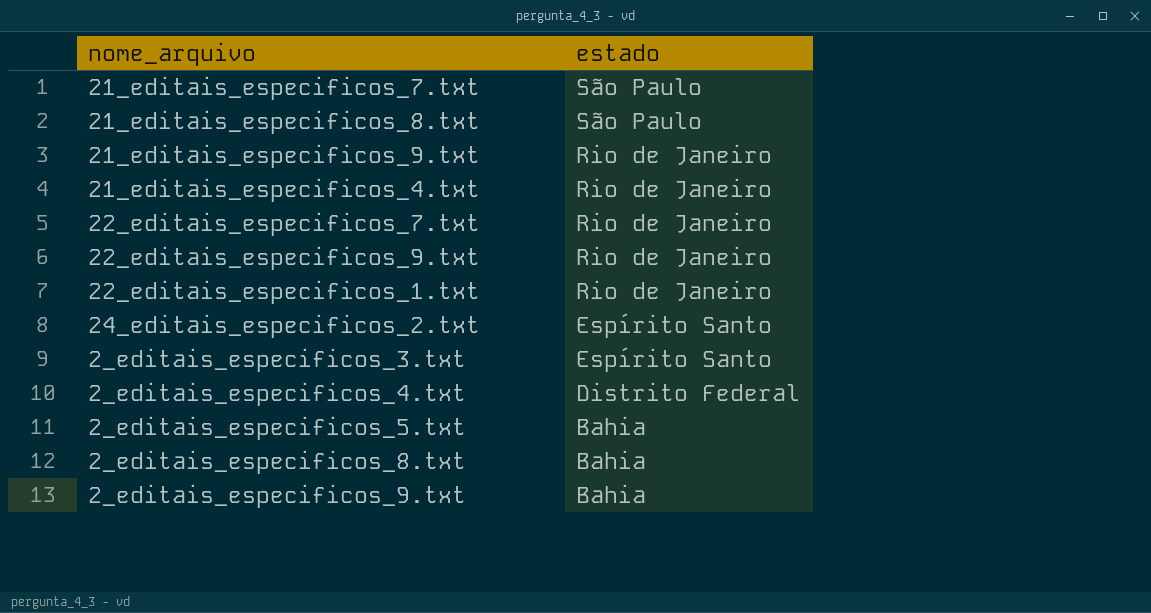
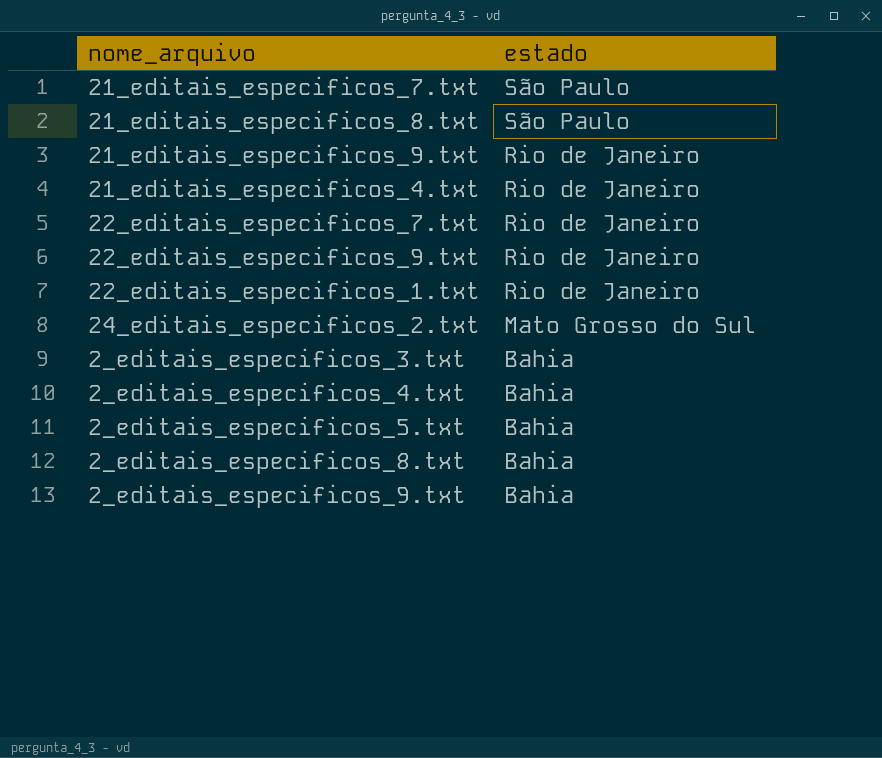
24_editais_especificos_2.txt | estado: Espírito Santo -> Mato Grosso do Sul
2_editais_especificos_3.txt | estado: Espírito Santo -> Bahia
2_editais_especificos_4.txt | estado: Distrito Federal -> Bahia

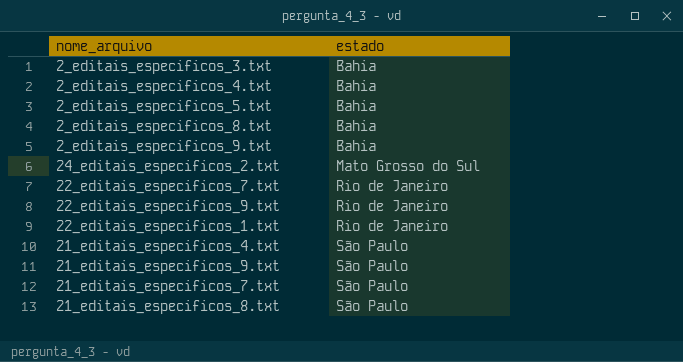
row order: estado descending -> estado ascending
21_editais_especificos_4.txt | estado: Rio de Janeiro -> São Paulo
21_editais_especificos_9.txt | estado: Rio de Janeiro -> São Paulo

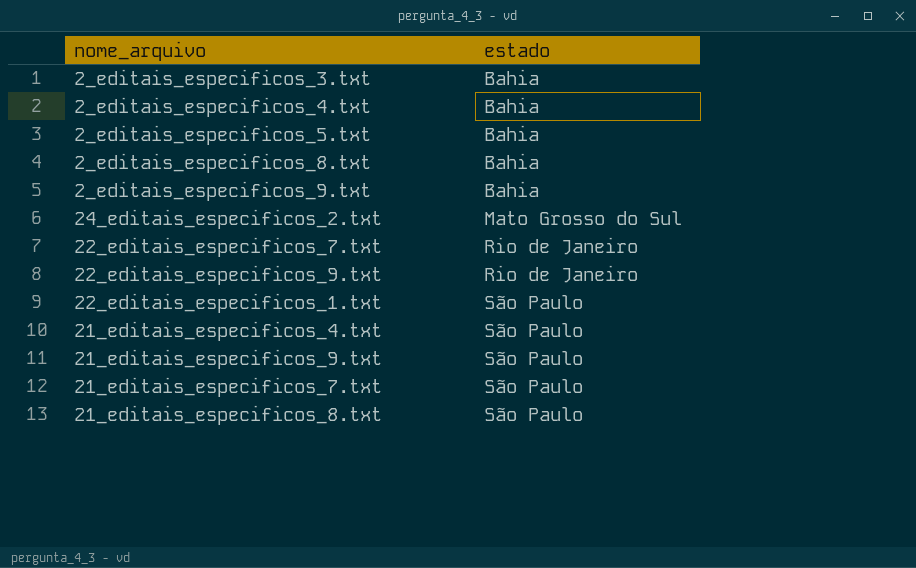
22_editais_especificos_1.txt | estado: Rio de Janeiro -> São Paulo

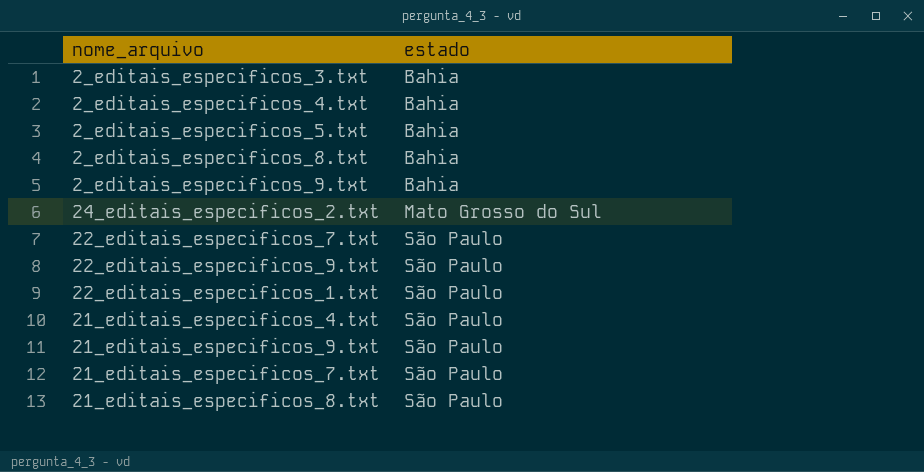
22_editais_especificos_7.txt | estado: Rio de Janeiro -> São Paulo
22_editais_especificos_9.txt | estado: Rio de Janeiro -> São Paulo

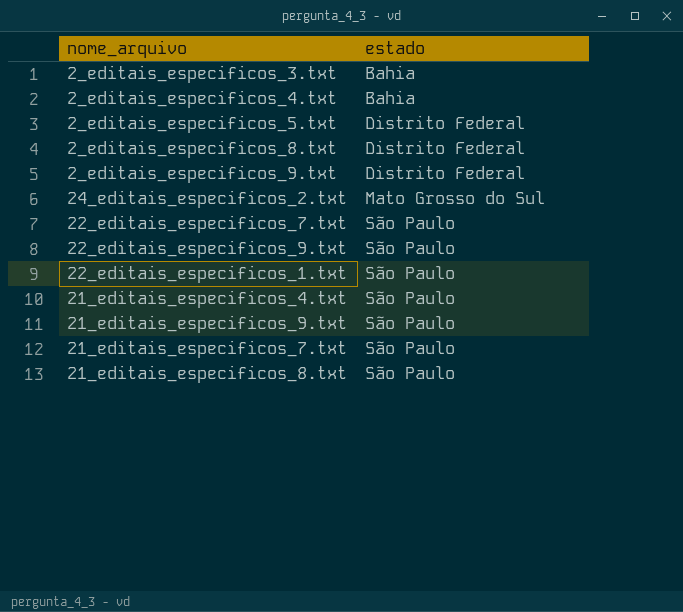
2_editais_especificos_5.txt | estado: Bahia -> Distrito Federal
2_editais_especificos_8.txt | estado: Bahia -> Distrito Federal
2_editais_especificos_9.txt | estado: Bahia -> Distrito Federal

